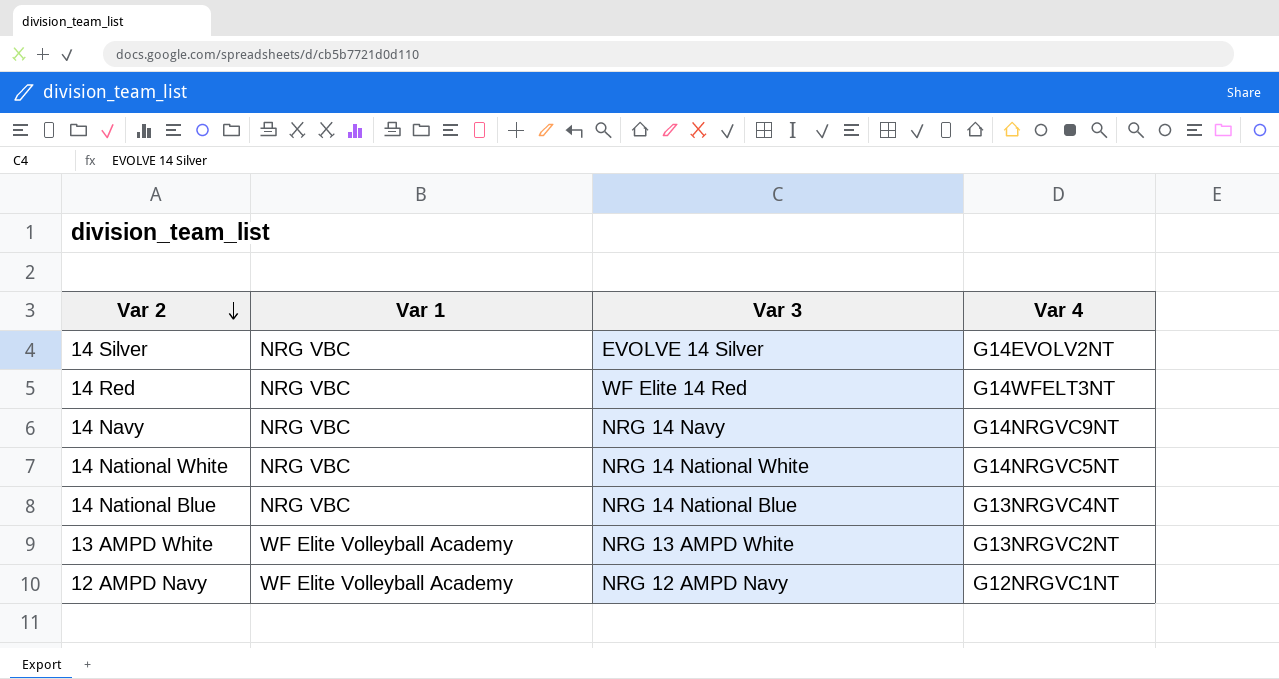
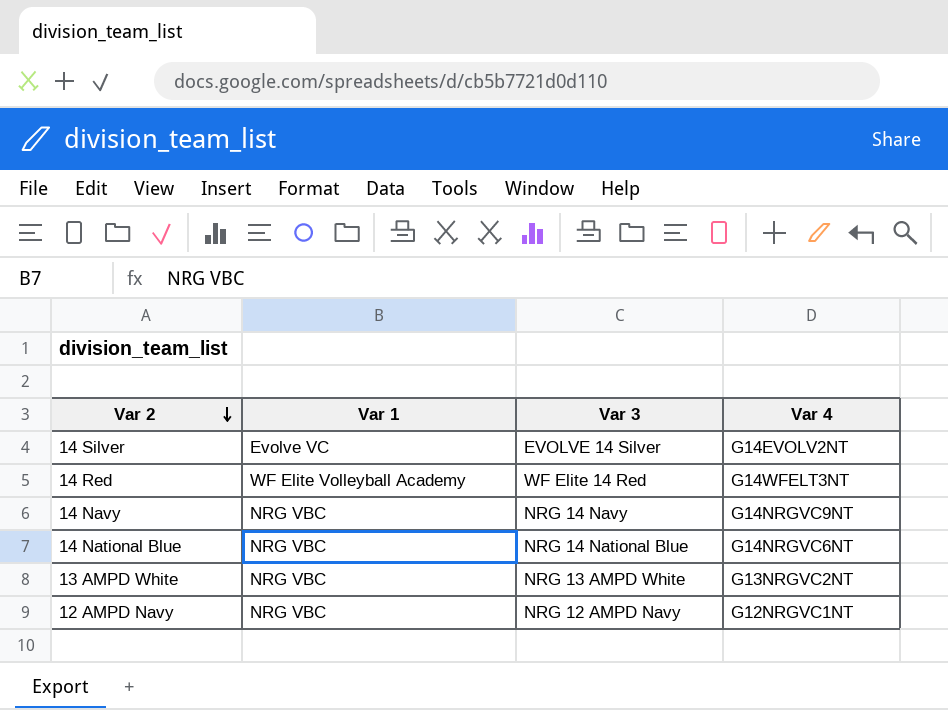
row 14 National White: NRG VBC | NRG 14 National White | G14NRGVC5NT -> none
14 Silver | Var 1: NRG VBC -> Evolve VC
14 Red | Var 1: NRG VBC -> WF Elite Volleyball Academy
14 National Blue | Var 4: G13NRGVC4NT -> G14NRGVC6NT
13 AMPD White | Var 1: WF Elite Volleyball Academy -> NRG VBC
12 AMPD Navy | Var 1: WF Elite Volleyball Academy -> NRG VBC

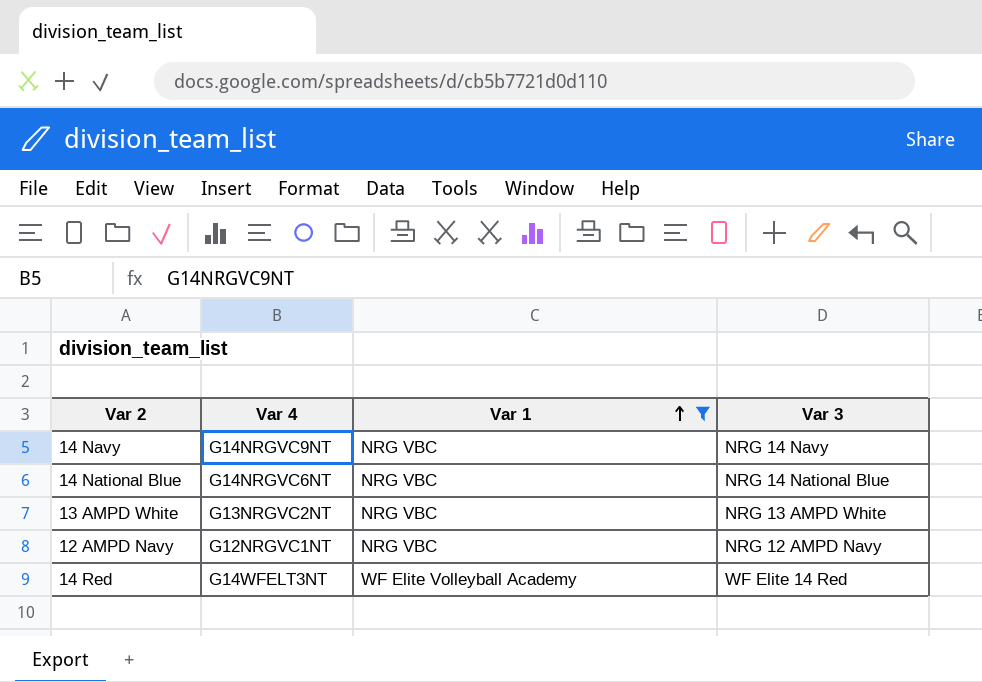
filter: none -> Var 1 != Evolve VC
row order: Var 2 descending -> Var 1 ascending
column Var 4 | position: 4 -> 2

